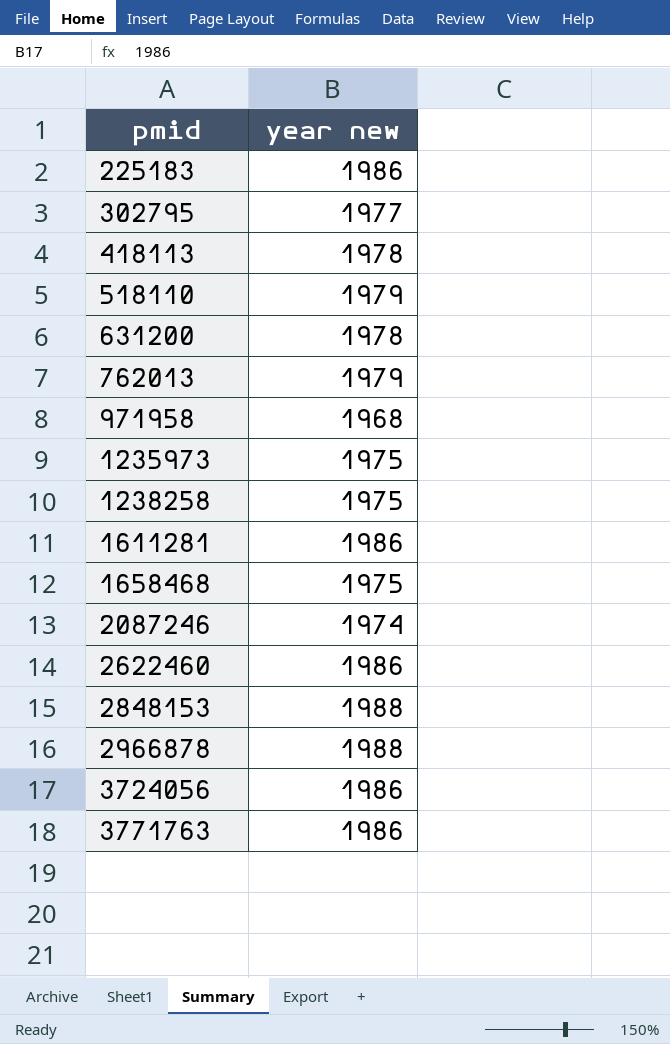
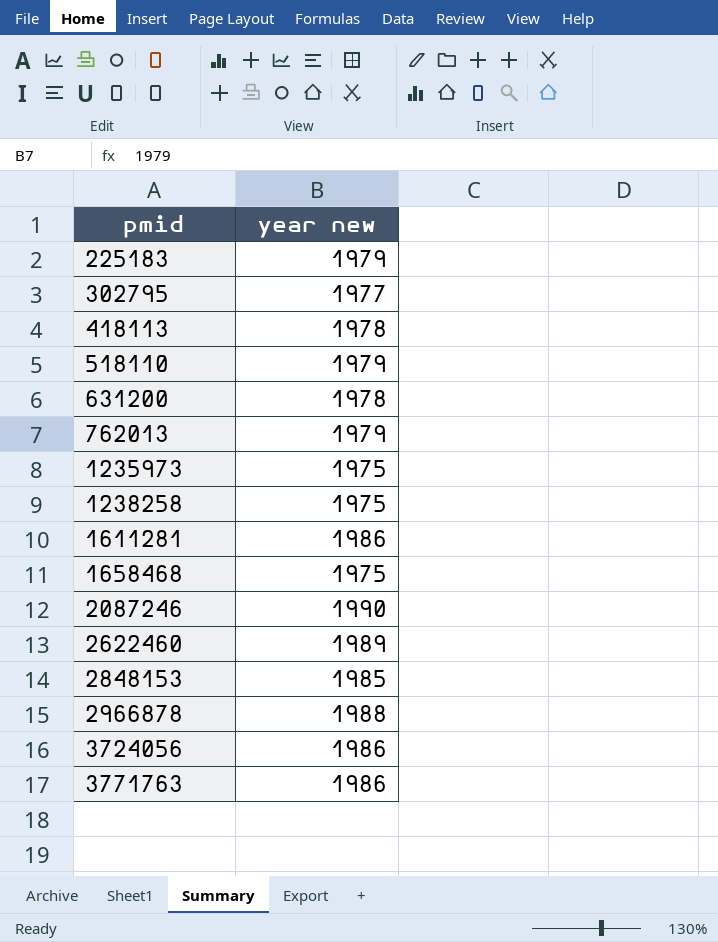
row 971958: 1968 -> none
225183 | year new: 1986 -> 1979
2087246 | year new: 1974 -> 1990
2622460 | year new: 1986 -> 1989
2848153 | year new: 1988 -> 1985

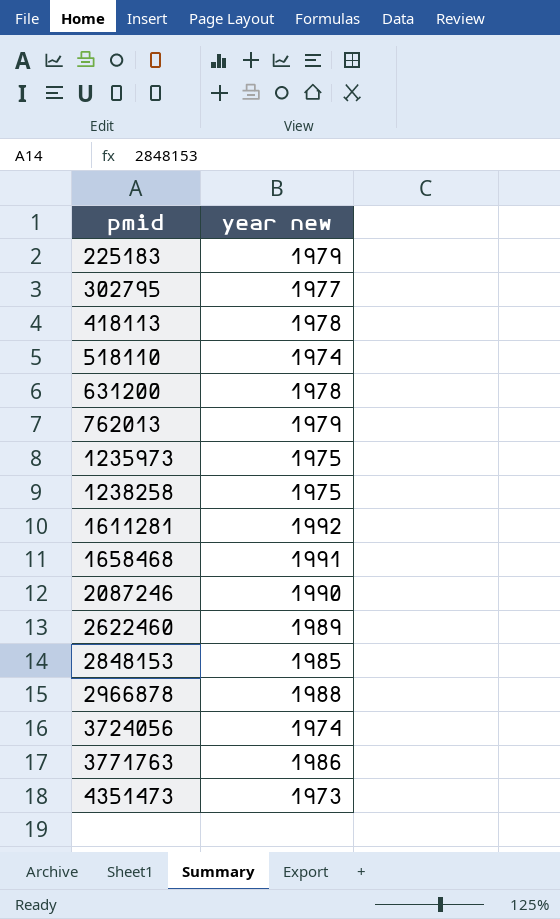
518110 | year new: 1979 -> 1974
1611281 | year new: 1986 -> 1992
1658468 | year new: 1975 -> 1991
3724056 | year new: 1986 -> 1974
row 4351473: none -> 1973

